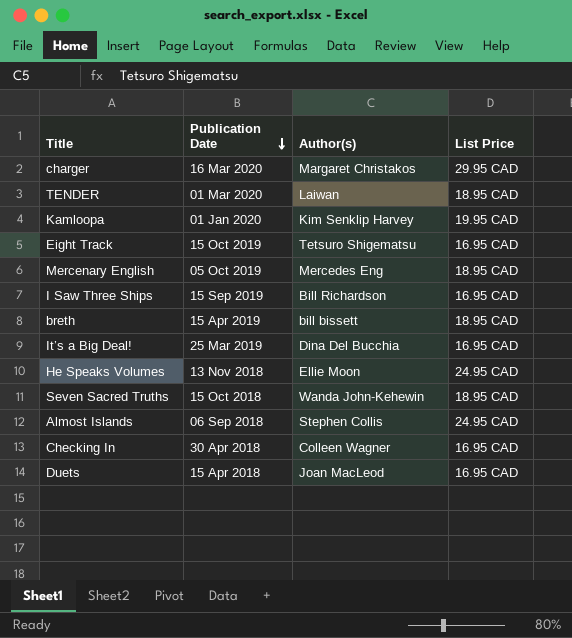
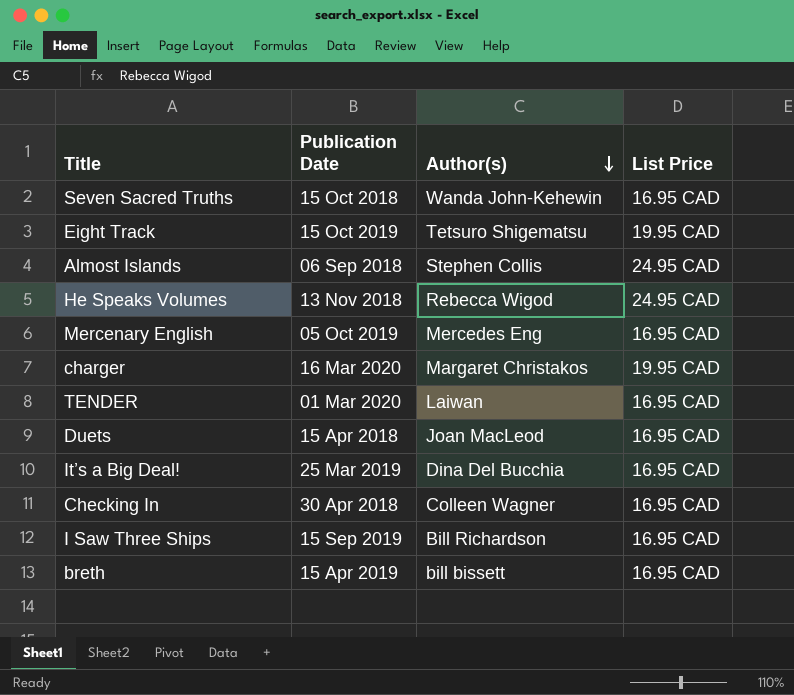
row order: Publication Date descending -> Author(s) descending
row Kamloopa: 01 Jan 2020 | Kim Senklip Harvey | 19.95 CAD -> none
Seven Sacred Truths | List Price: 18.95 CAD -> 16.95 CAD
Eight Track | List Price: 16.95 CAD -> 19.95 CAD
He Speaks Volumes | Author(s): Ellie Moon -> Rebecca Wigod
Mercenary English | List Price: 18.95 CAD -> 16.95 CAD
charger | List Price: 29.95 CAD -> 19.95 CAD
TENDER | List Price: 18.95 CAD -> 16.95 CAD
breth | List Price: 18.95 CAD -> 16.95 CAD

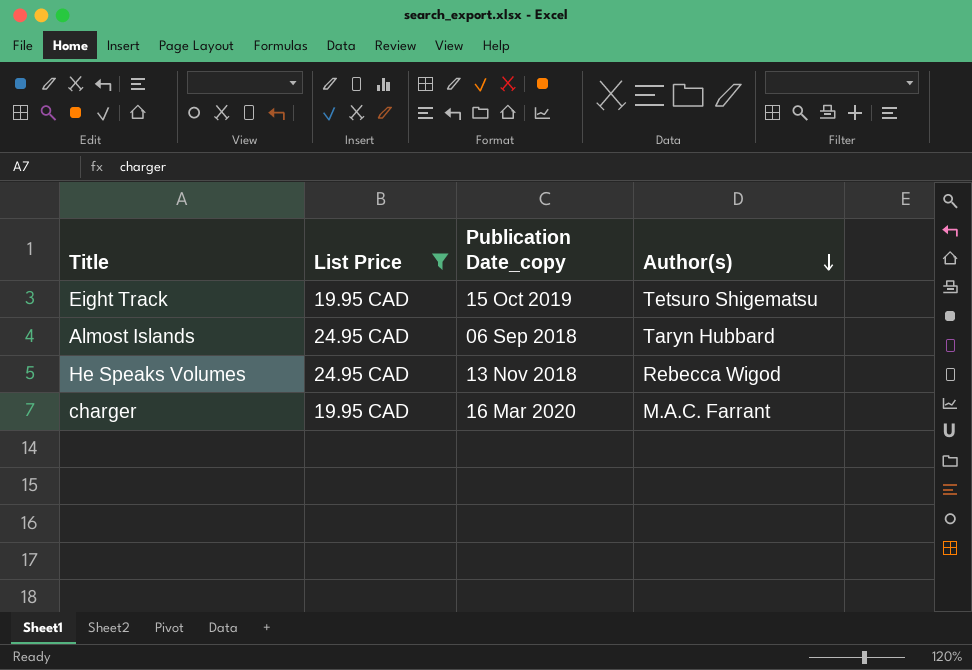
filter: none -> List Price != 16.95 CAD
column List Price | position: 4 -> 2
column name: Publication Date -> Publication Date_copy
Almost Islands | Author(s): Stephen Collis -> Taryn Hubbard
charger | Author(s): Margaret Christakos -> M.A.C. Farrant

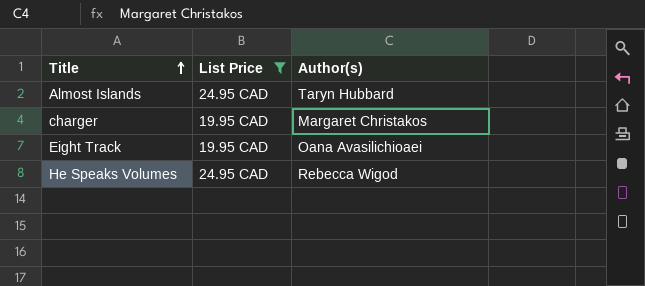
row order: Author(s) descending -> Title ascending
column Publication Date_copy | position: 3 -> none
charger | Author(s): M.A.C. Farrant -> Margaret Christakos
Eight Track | Author(s): Tetsuro Shigematsu -> Oana Avasilichioaei

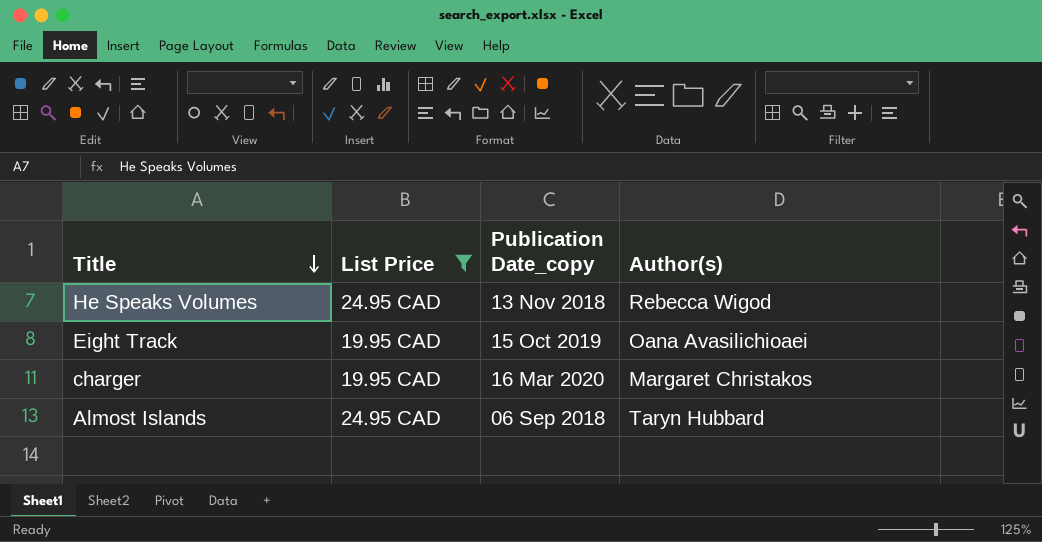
row order: Title ascending -> Title descending
column Publication Date_copy | position: none -> 3

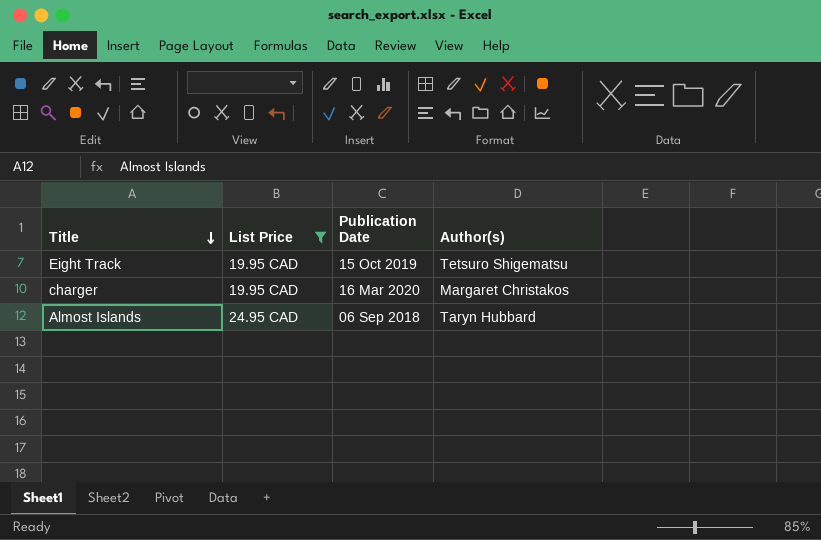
column name: Publication Date_copy -> Publication Date
row He Speaks Volumes: 24.95 CAD | 13 Nov 2018 | Rebecca Wigod -> none
Eight Track | Author(s): Oana Avasilichioaei -> Tetsuro Shigematsu

